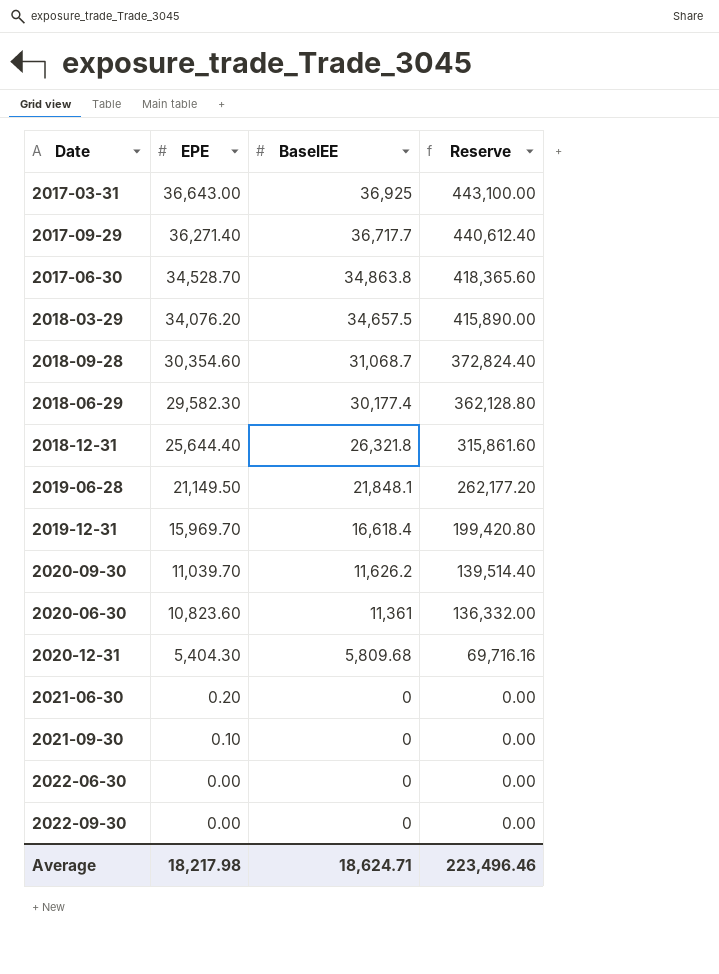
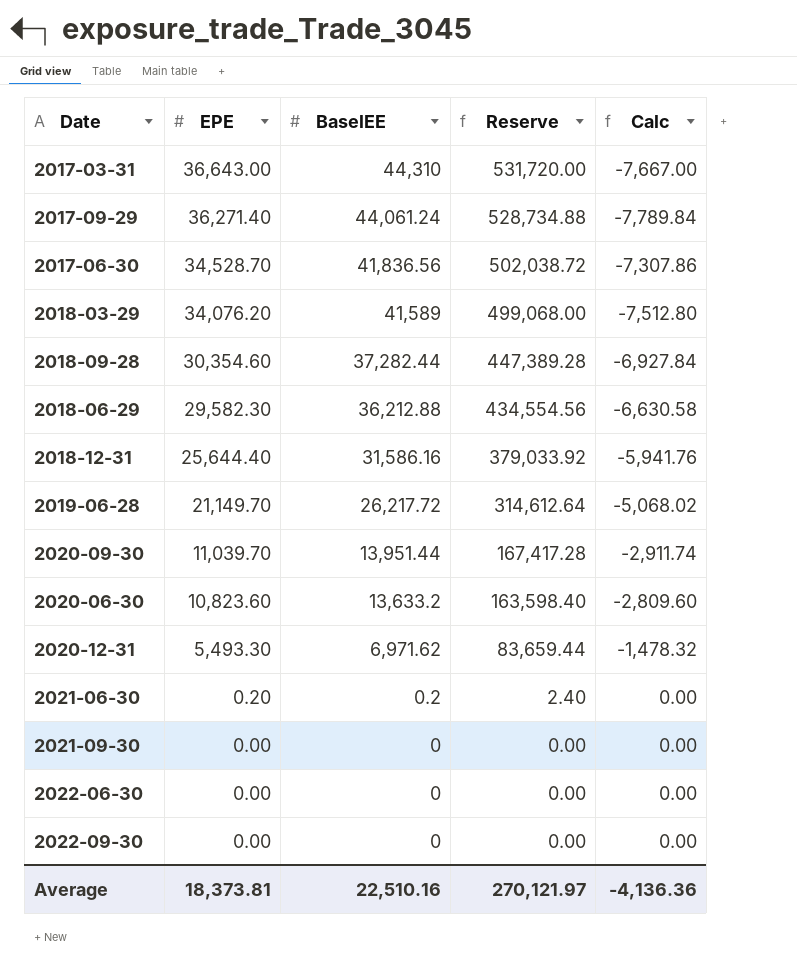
column Calc | formula: none -> [EPE] - [BaselEE]
row 2019-12-31: 15,969.70 | 16,618.4 | 199,420.80 -> none
2017-03-31 | BaselEE: 36,925 -> 44,310
2017-03-31 | Reserve: 443,100.00 -> 531,720.00
2017-09-29 | BaselEE: 36,717.7 -> 44,061.24
2017-09-29 | Reserve: 440,612.40 -> 528,734.88
2017-06-30 | BaselEE: 34,863.8 -> 41,836.56
2017-06-30 | Reserve: 418,365.60 -> 502,038.72
2018-03-29 | BaselEE: 34,657.5 -> 41,589
2018-03-29 | Reserve: 415,890.00 -> 499,068.00
2018-09-28 | BaselEE: 31,068.7 -> 37,282.44
2018-09-28 | Reserve: 372,824.40 -> 447,389.28
2018-06-29 | BaselEE: 30,177.4 -> 36,212.88
2018-06-29 | Reserve: 362,128.80 -> 434,554.56
2018-12-31 | BaselEE: 26,321.8 -> 31,586.16
2018-12-31 | Reserve: 315,861.60 -> 379,033.92
2019-06-28 | EPE: 21,149.50 -> 21,149.70
2019-06-28 | BaselEE: 21,848.1 -> 26,217.72
2019-06-28 | Reserve: 262,177.20 -> 314,612.64
2020-09-30 | BaselEE: 11,626.2 -> 13,951.44
2020-09-30 | Reserve: 139,514.40 -> 167,417.28
2020-06-30 | BaselEE: 11,361 -> 13,633.2
2020-06-30 | Reserve: 136,332.00 -> 163,598.40
2020-12-31 | EPE: 5,404.30 -> 5,493.30
2020-12-31 | BaselEE: 5,809.68 -> 6,971.62
2020-12-31 | Reserve: 69,716.16 -> 83,659.44
2021-06-30 | BaselEE: 0 -> 0.2
2021-06-30 | Reserve: 0.00 -> 2.40
2021-09-30 | EPE: 0.10 -> 0.00
Average | EPE: 18,217.98 -> 18,373.81
Average | BaselEE: 18,624.71 -> 22,510.16
Average | Reserve: 223,496.46 -> 270,121.97

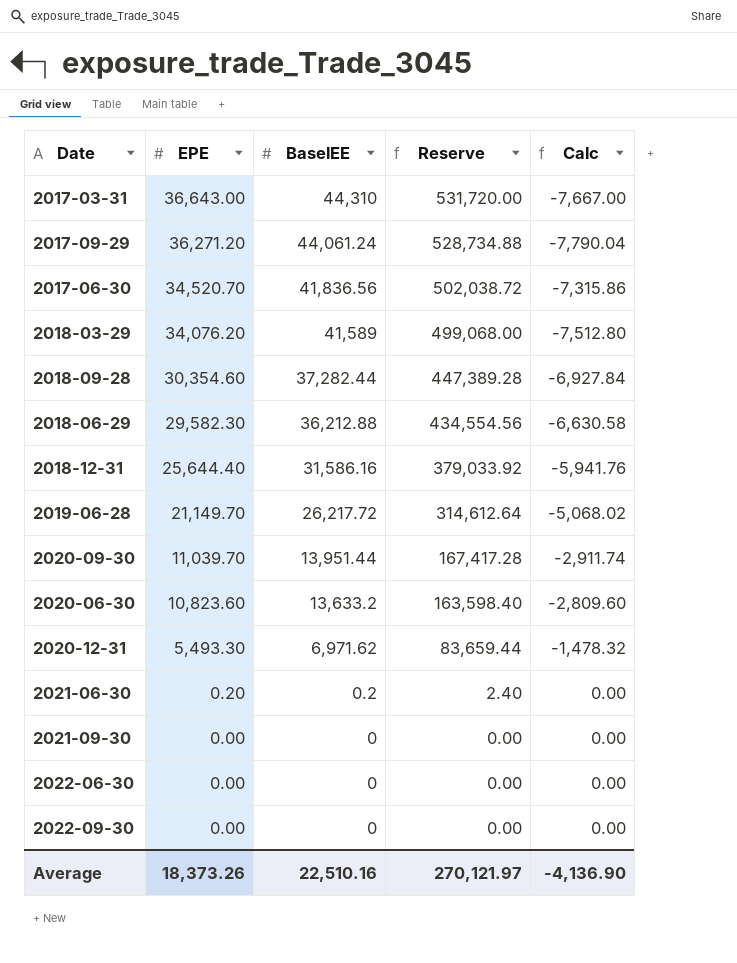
2017-09-29 | EPE: 36,271.40 -> 36,271.20
2017-09-29 | Calc: -7,789.84 -> -7,790.04
2017-06-30 | EPE: 34,528.70 -> 34,520.70
2017-06-30 | Calc: -7,307.86 -> -7,315.86
Average | EPE: 18,373.81 -> 18,373.26
Average | Calc: -4,136.36 -> -4,136.90

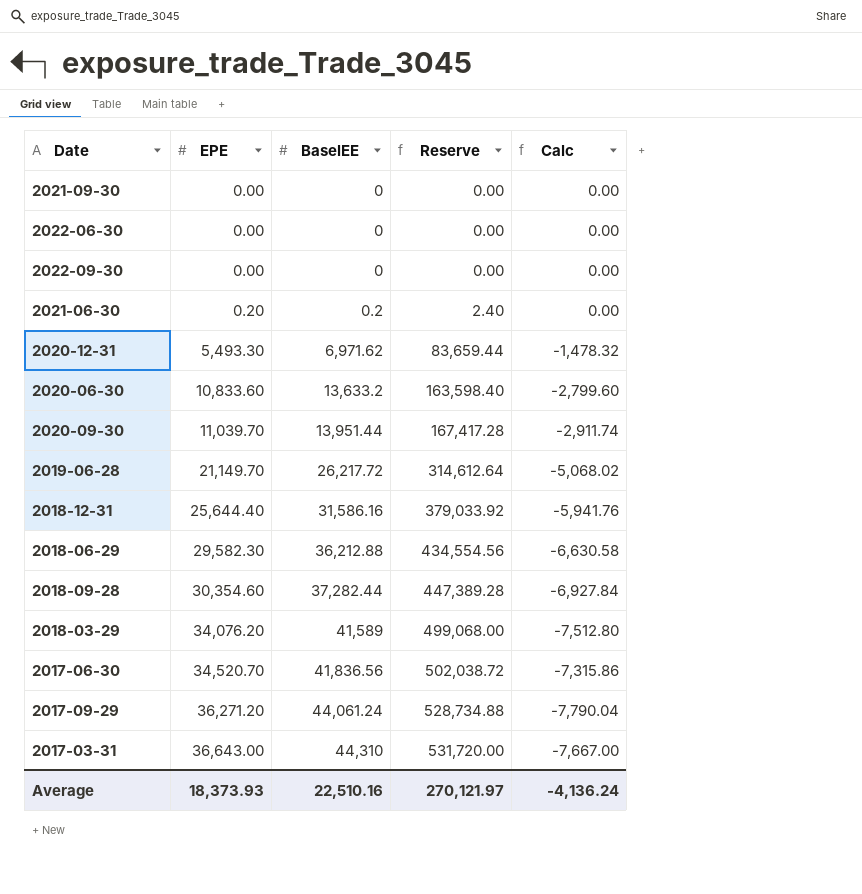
row order: EPE descending -> EPE ascending
2020-06-30 | EPE: 10,823.60 -> 10,833.60
2020-06-30 | Calc: -2,809.60 -> -2,799.60
Average | EPE: 18,373.26 -> 18,373.93
Average | Calc: -4,136.90 -> -4,136.24

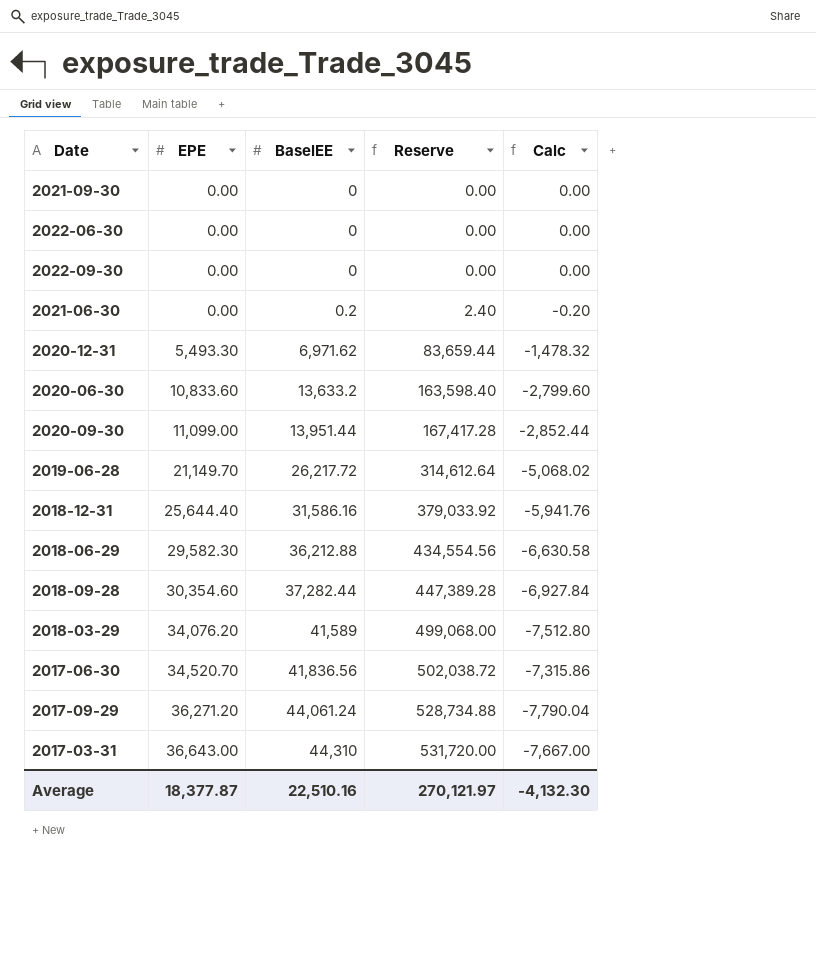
2021-06-30 | EPE: 0.20 -> 0.00
2021-06-30 | Calc: 0.00 -> -0.20
2020-09-30 | EPE: 11,039.70 -> 11,099.00
2020-09-30 | Calc: -2,911.74 -> -2,852.44
Average | EPE: 18,373.93 -> 18,377.87
Average | Calc: -4,136.24 -> -4,132.30

